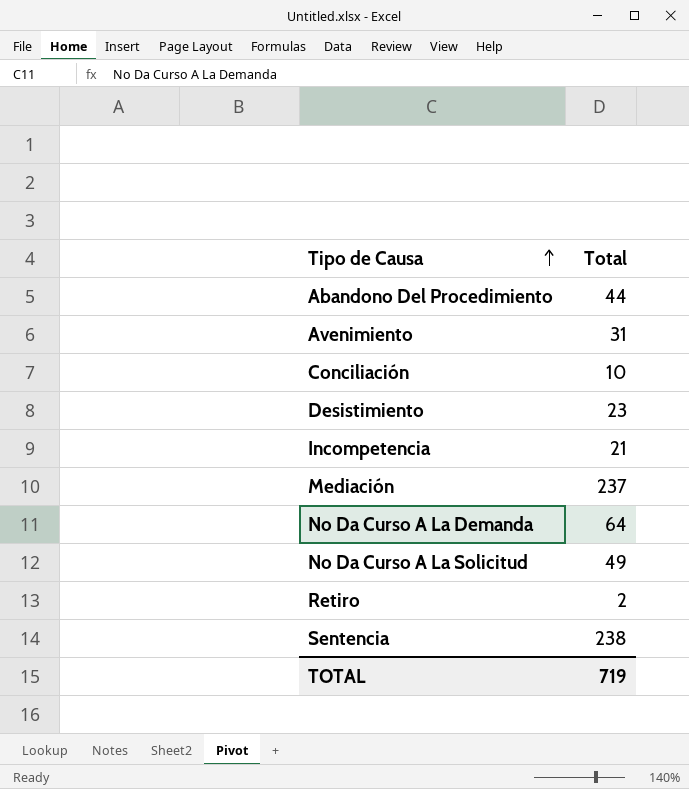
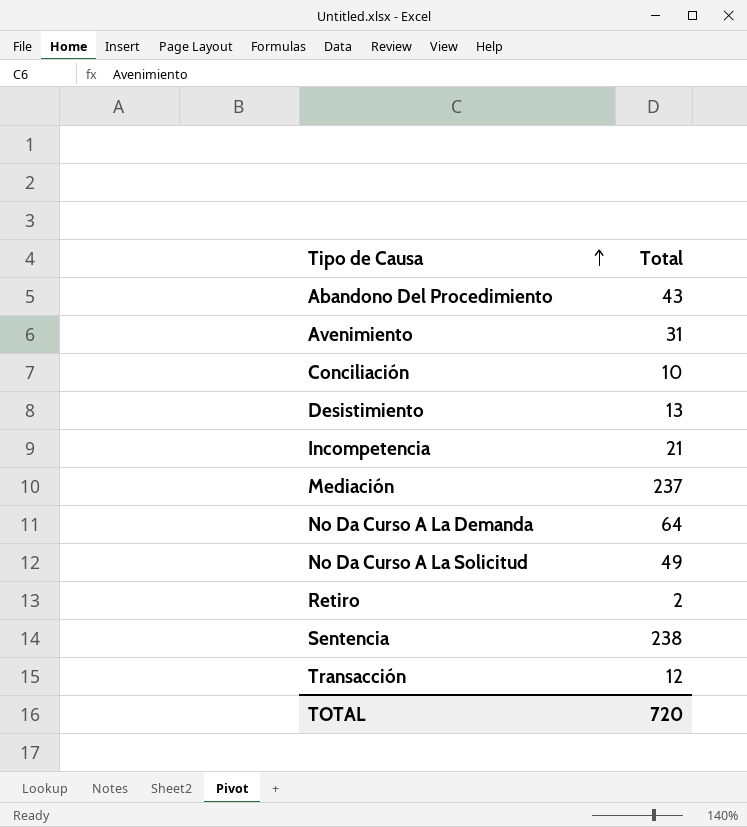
Abandono Del Procedimiento | Total: 44 -> 43
Desistimiento | Total: 23 -> 13
row Transacción: none -> 12
TOTAL | Total: 719 -> 720

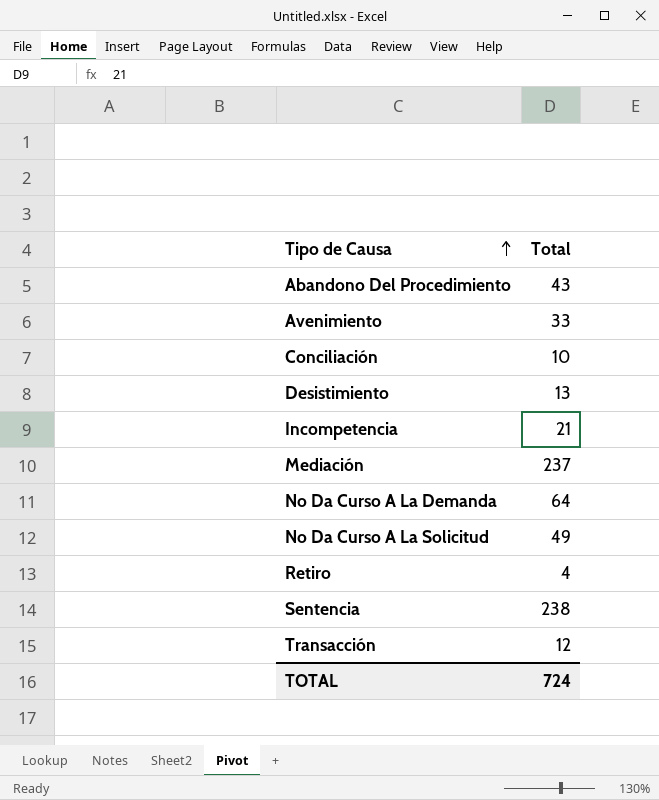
Avenimiento | Total: 31 -> 33
Retiro | Total: 2 -> 4
TOTAL | Total: 720 -> 724

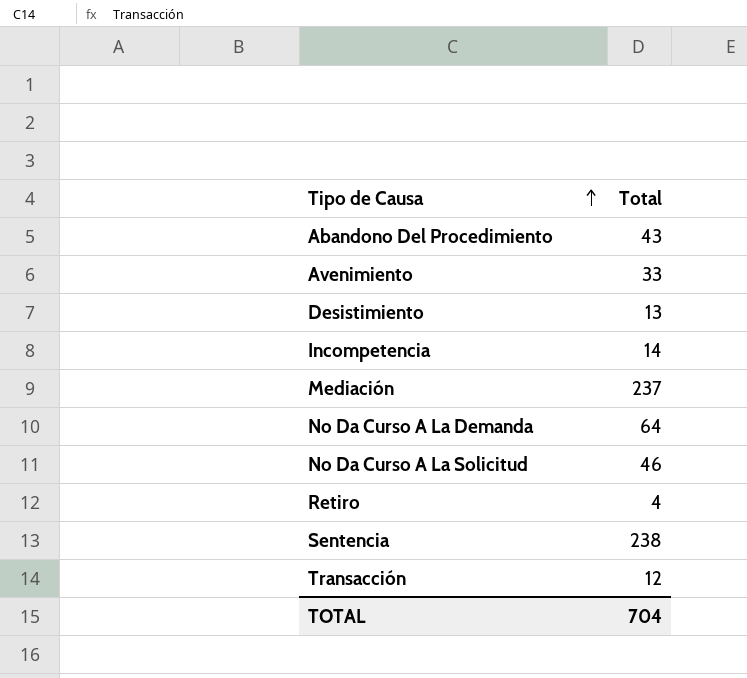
row Conciliación: 10 -> none
Incompetencia | Total: 21 -> 14
No Da Curso A La Solicitud | Total: 49 -> 46
TOTAL | Total: 724 -> 704

